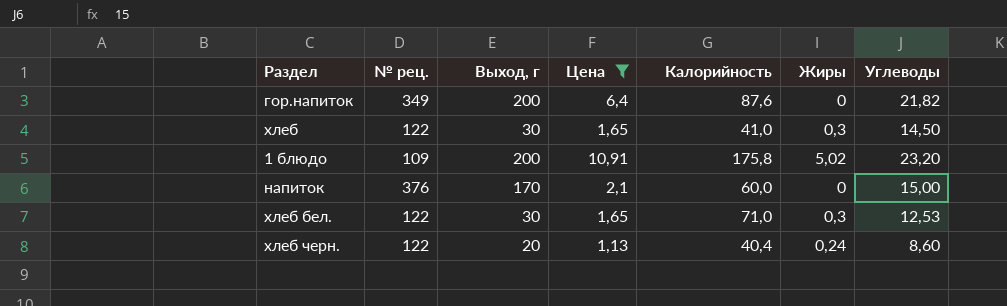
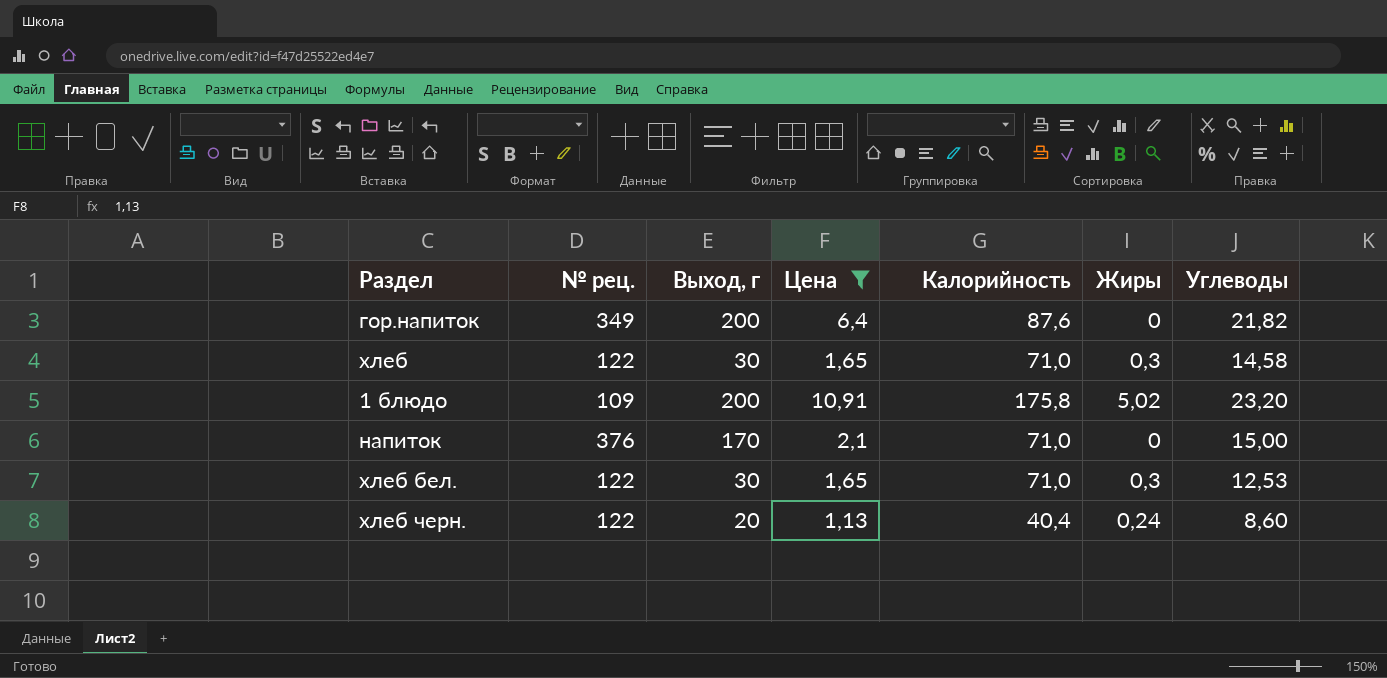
хлеб | Калорийность: 41,0 -> 71,0
хлеб | Углеводы: 14,50 -> 14,58
напиток | Калорийность: 60,0 -> 71,0

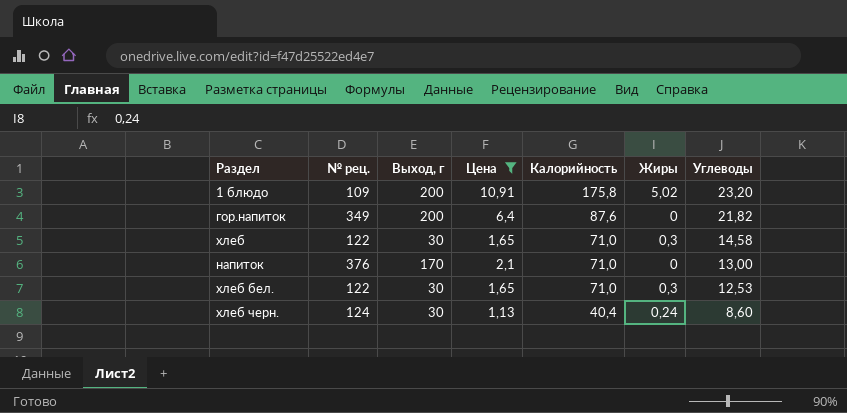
row order: none -> Калорийность descending
напиток | Углеводы: 15,00 -> 13,00
хлеб черн. | № рец.: 122 -> 124
хлеб черн. | Выход, г: 20 -> 30

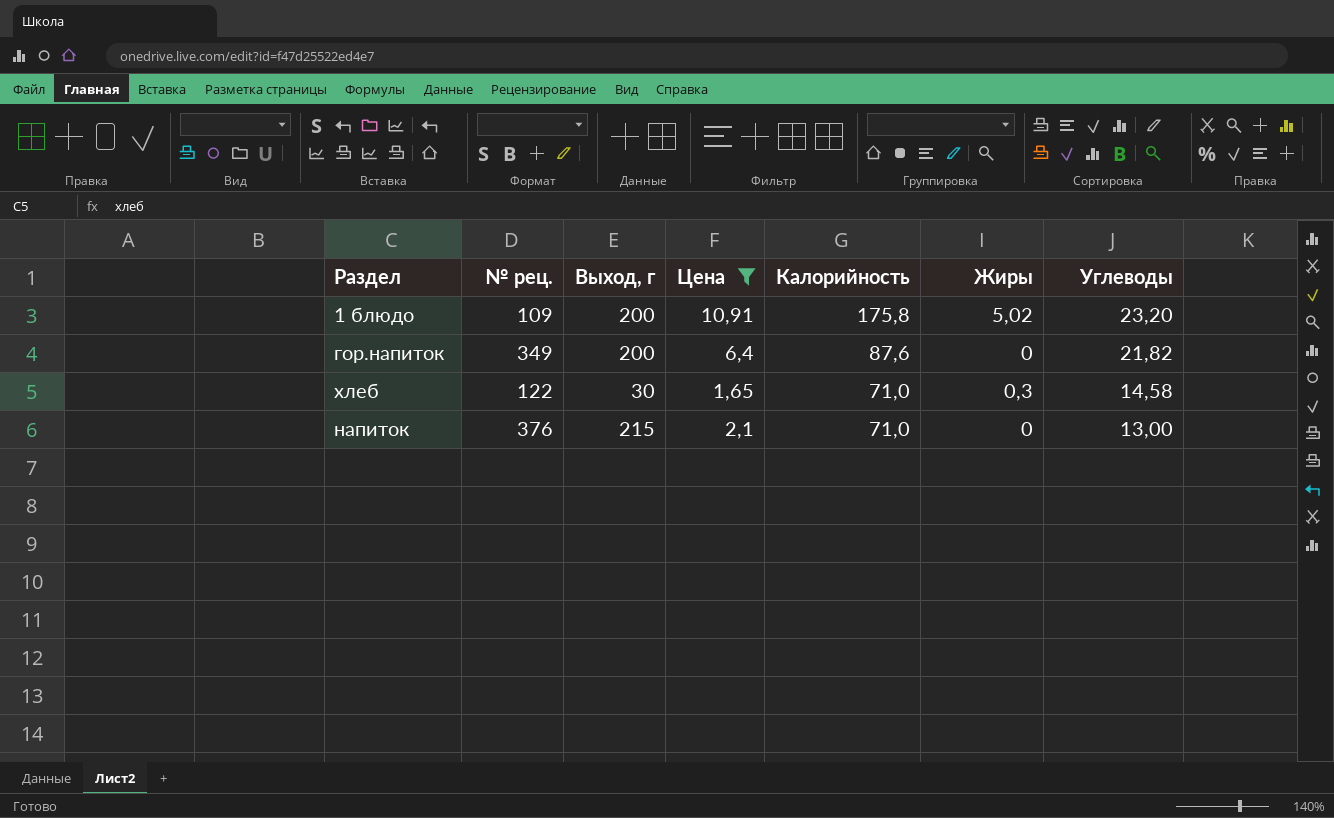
row хлеб бел.: 122 | 30 | 1,65 | 71,0 | 0,3 | 12,53 -> none
row хлеб черн.: 124 | 30 | 1,13 | 40,4 | 0,24 | 8,60 -> none
напиток | Выход, г: 170 -> 215

